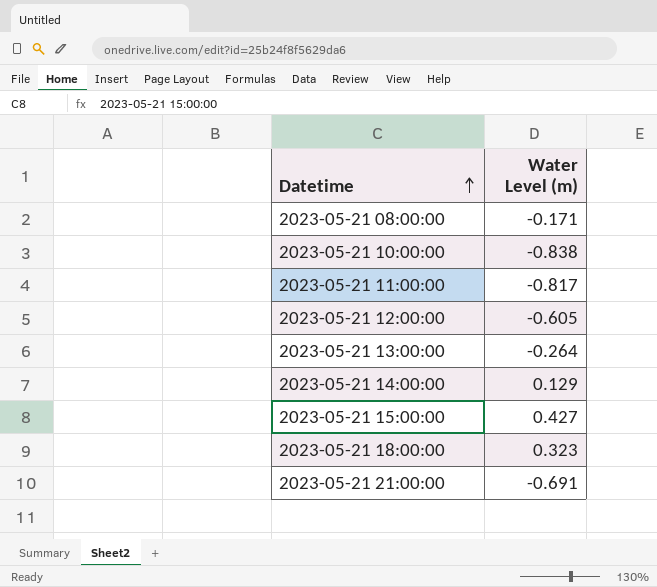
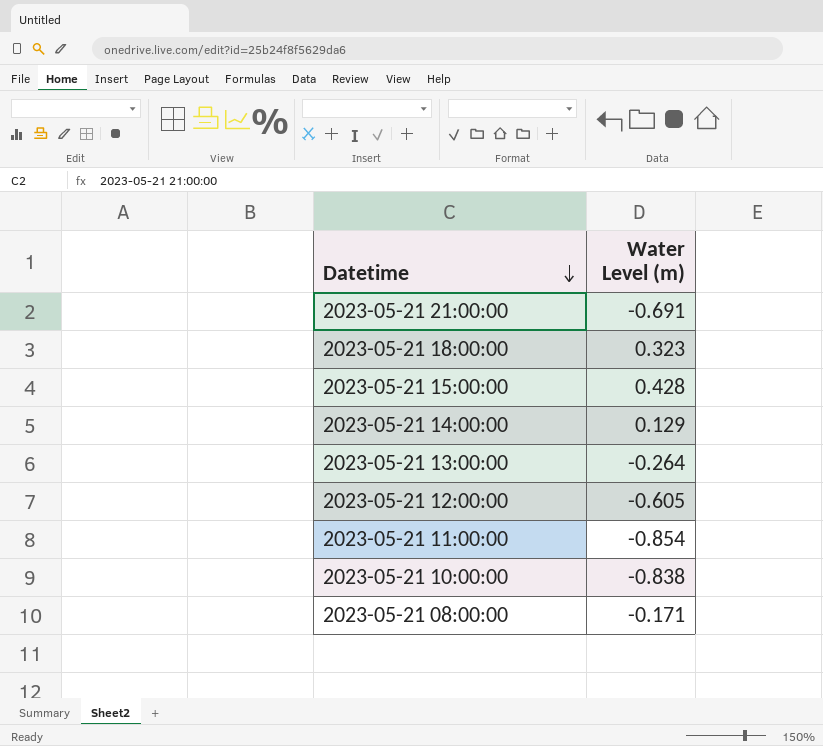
row order: Datetime ascending -> Datetime descending
2023-05-21 15:00:00 | Water Level (m): 0.427 -> 0.428
2023-05-21 11:00:00 | Water Level (m): -0.817 -> -0.854

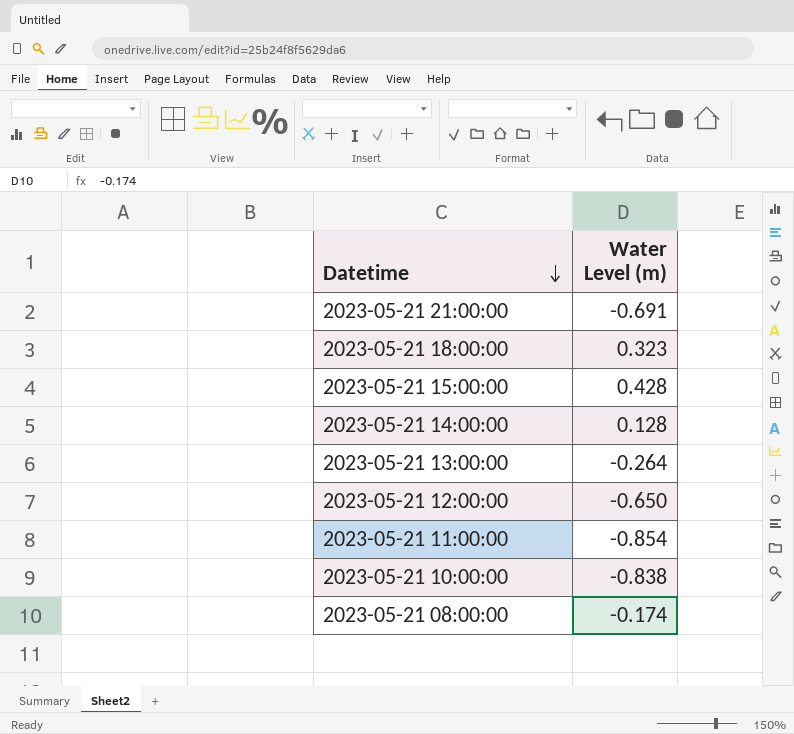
2023-05-21 14:00:00 | Water Level (m): 0.129 -> 0.128
2023-05-21 12:00:00 | Water Level (m): -0.605 -> -0.650
2023-05-21 08:00:00 | Water Level (m): -0.171 -> -0.174

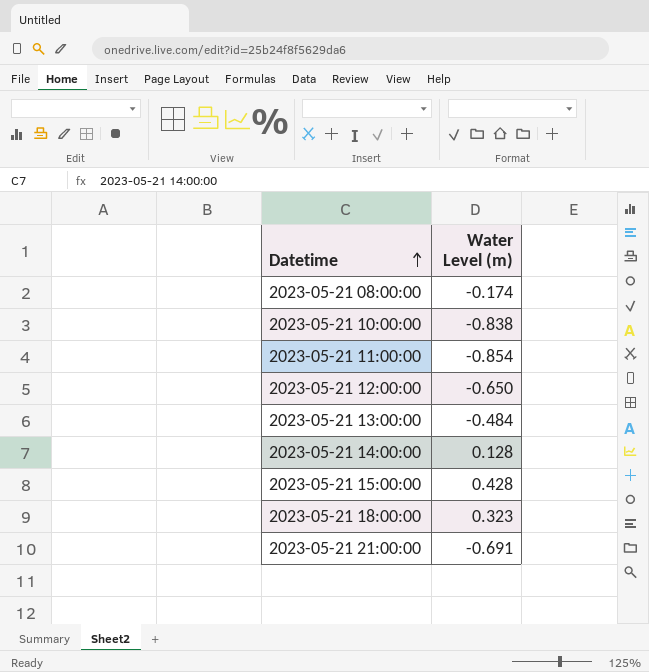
row order: Datetime descending -> Datetime ascending
2023-05-21 13:00:00 | Water Level (m): -0.264 -> -0.484

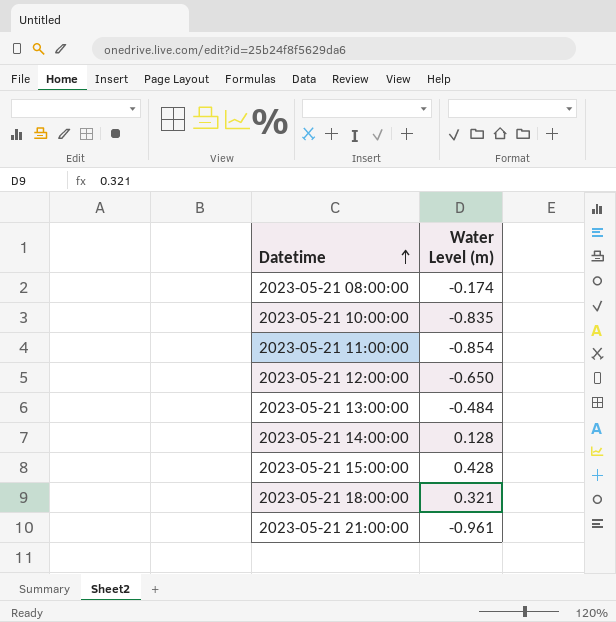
2023-05-21 10:00:00 | Water Level (m): -0.838 -> -0.835
2023-05-21 18:00:00 | Water Level (m): 0.323 -> 0.321
2023-05-21 21:00:00 | Water Level (m): -0.691 -> -0.961

